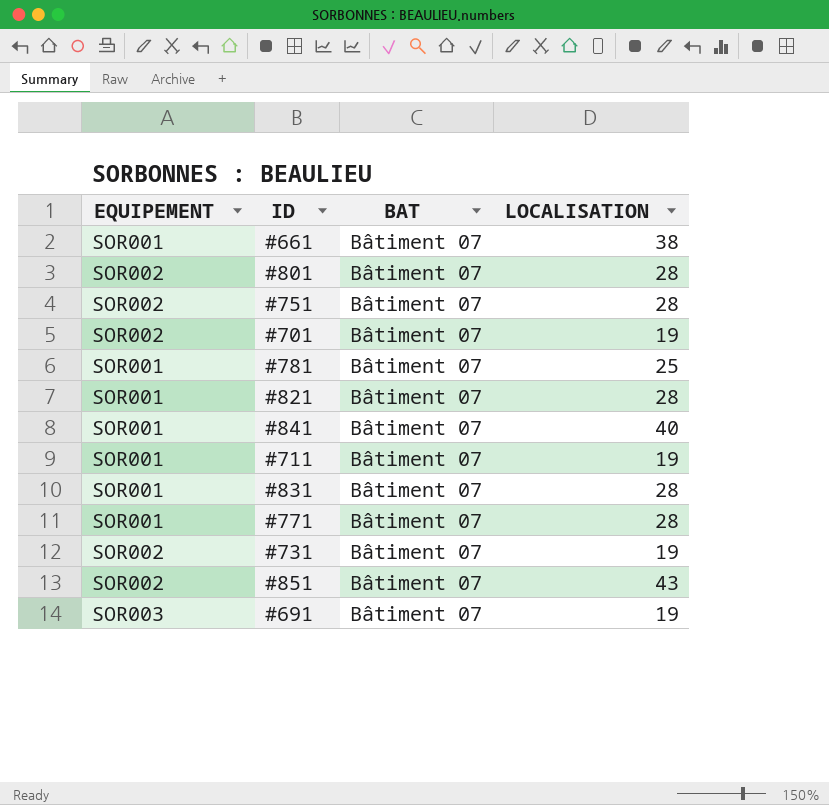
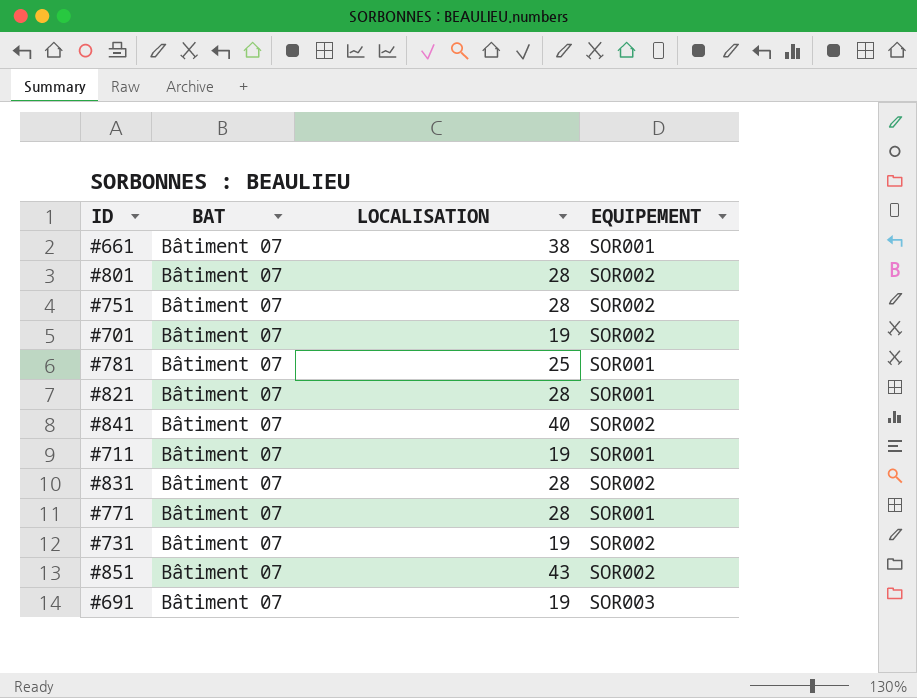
column EQUIPEMENT | position: 1 -> 4
#841 | EQUIPEMENT: SOR001 -> SOR002
#831 | EQUIPEMENT: SOR001 -> SOR002

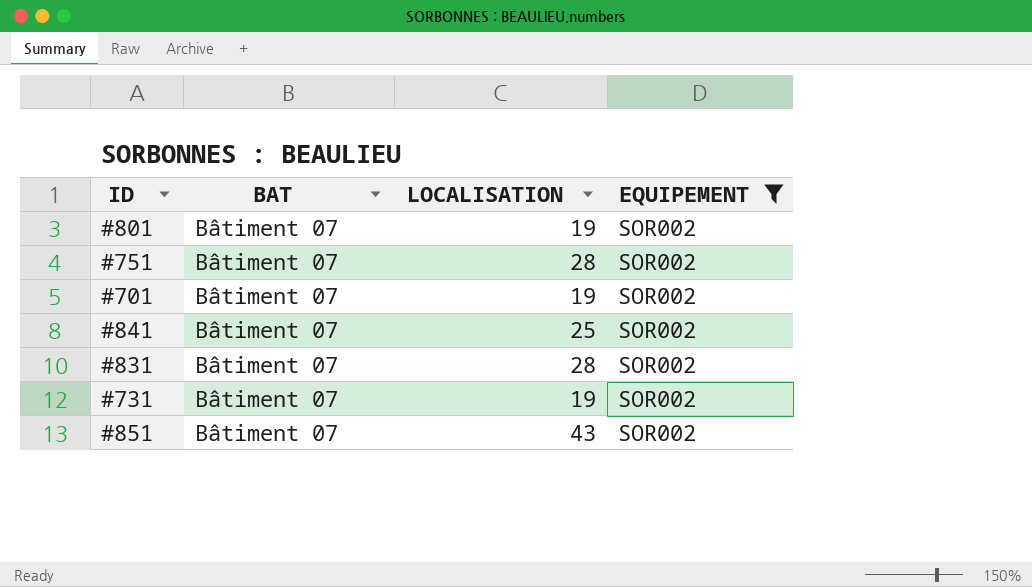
filter: none -> EQUIPEMENT = SOR002
#801 | LOCALISATION: 28 -> 19
#841 | LOCALISATION: 40 -> 25

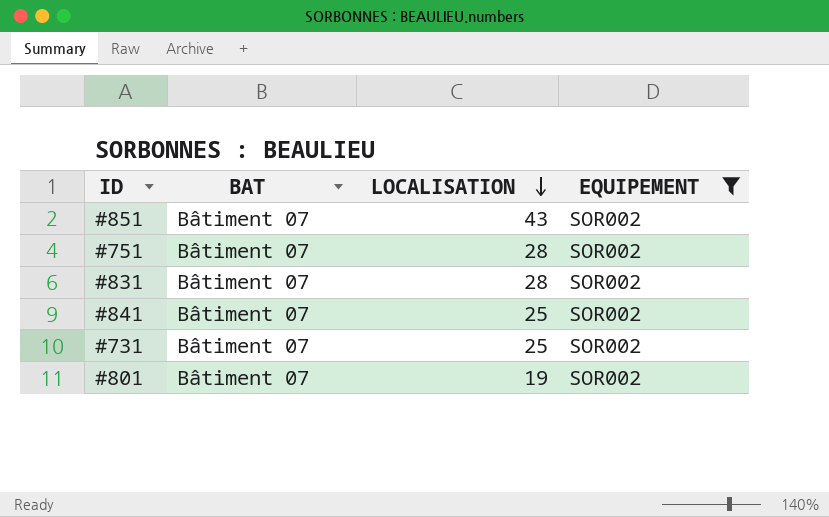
row order: none -> LOCALISATION descending
row #701: Bâtiment 07 | 19 | SOR002 -> none
#731 | LOCALISATION: 19 -> 25

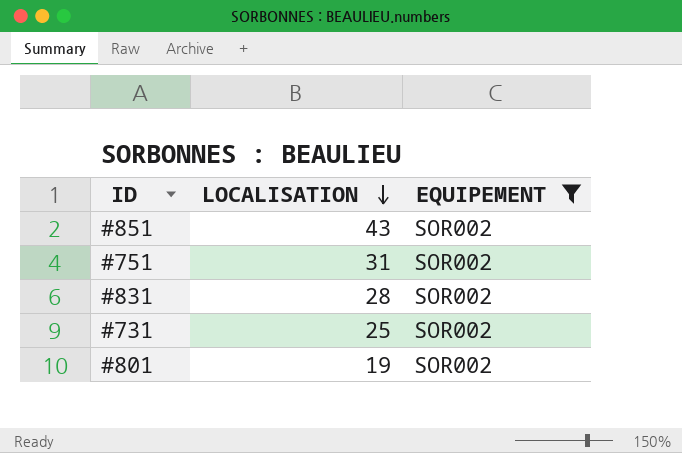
column BAT | position: 2 -> none
row #841: Bâtiment 07 | 25 | SOR002 -> none
#751 | LOCALISATION: 28 -> 31

